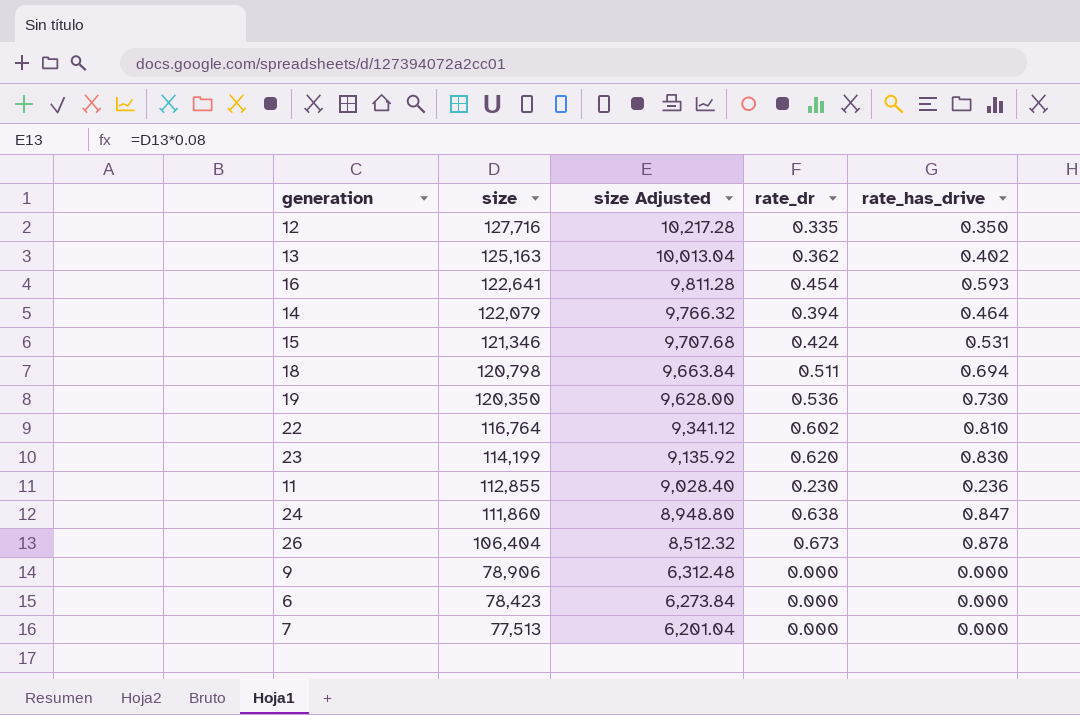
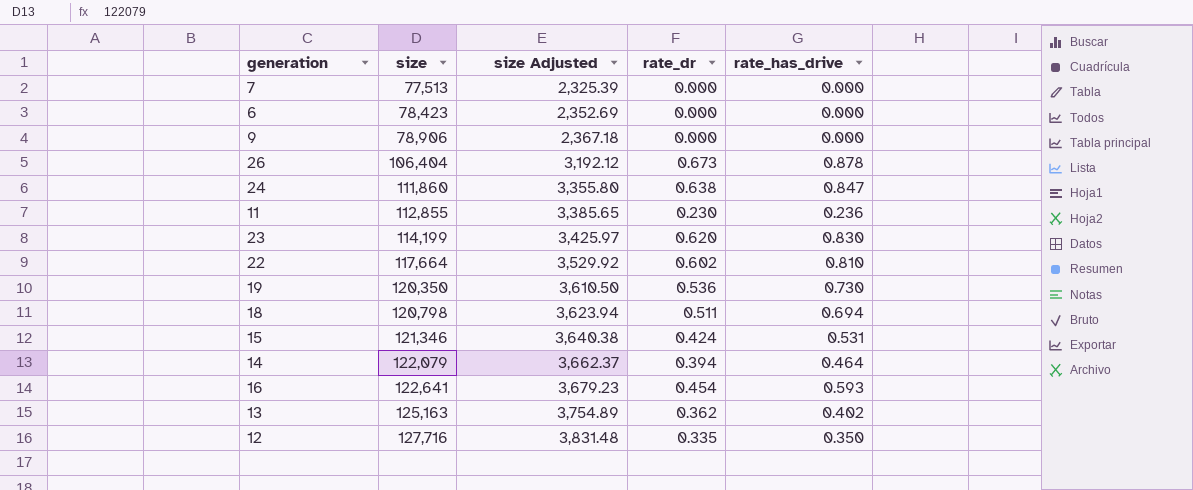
row order: size descending -> size ascending
column size Adjusted | formula: [size] * 0.08 -> [size] * 0.03
22 | size: 116,764 -> 117,664

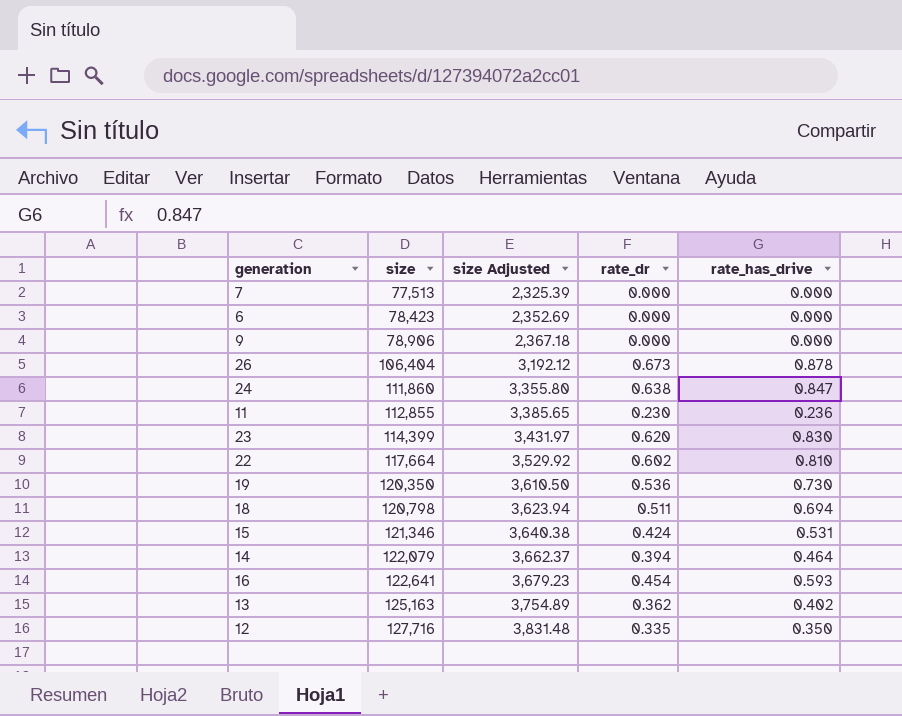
23 | size: 114,199 -> 114,399
23 | size Adjusted: 3,425.97 -> 3,431.97

